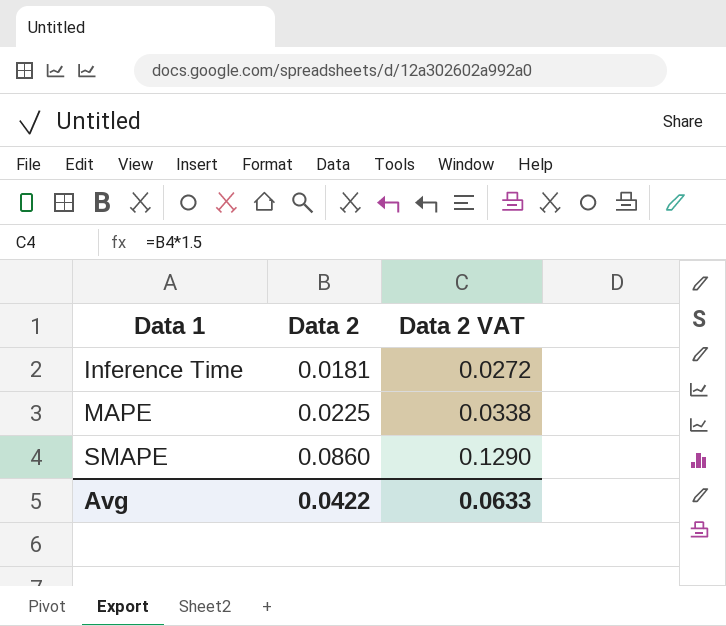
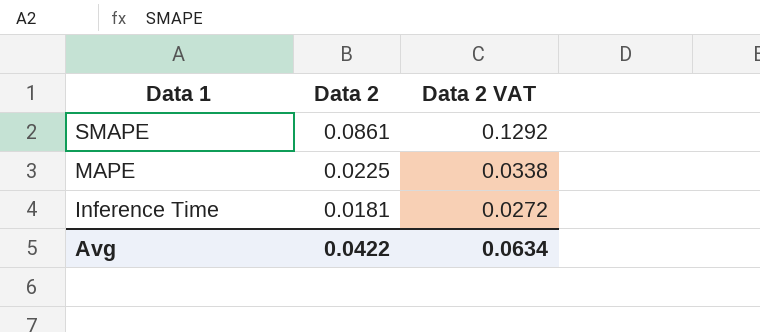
row order: Data 1 ascending -> Data 1 descending
SMAPE | Data 2: 0.0860 -> 0.0861
SMAPE | Data 2 VAT: 0.1290 -> 0.1292
Avg | Data 2 VAT: 0.0633 -> 0.0634

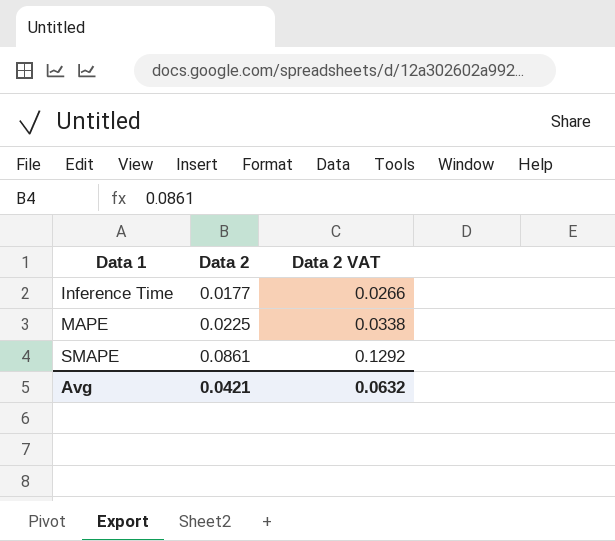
row order: Data 1 descending -> Data 1 ascending
Inference Time | Data 2: 0.0181 -> 0.0177
Inference Time | Data 2 VAT: 0.0272 -> 0.0266
Avg | Data 2: 0.0422 -> 0.0421
Avg | Data 2 VAT: 0.0634 -> 0.0632

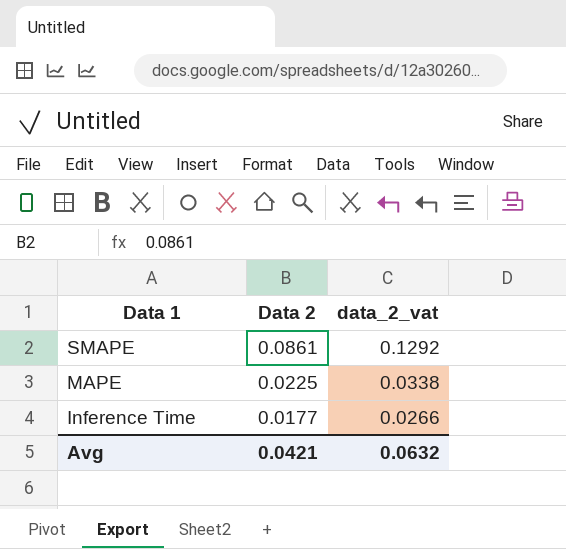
row order: Data 1 ascending -> Data 1 descending
column name: Data 2 VAT -> data_2_vat

